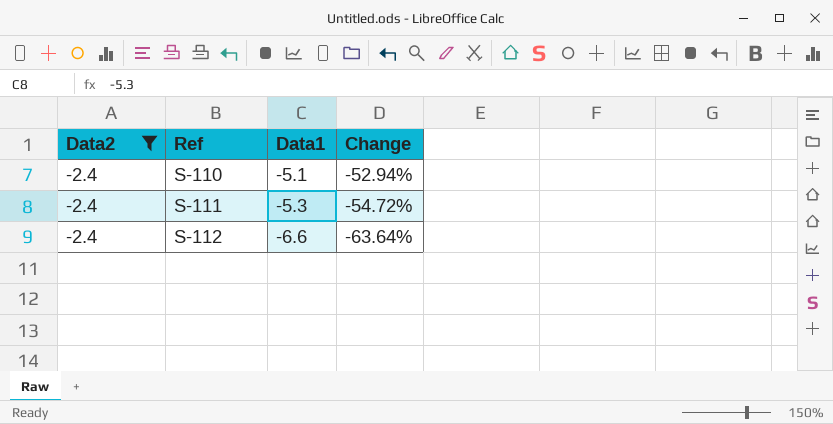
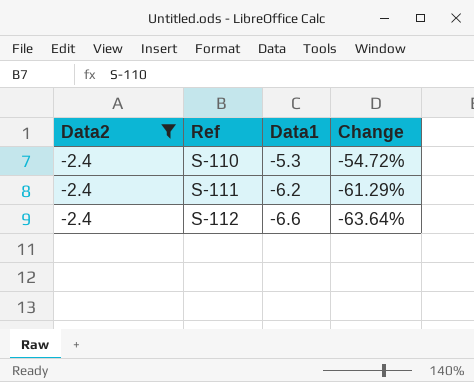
S-110 | Data1: -5.1 -> -5.3
S-110 | Change: -52.94% -> -54.72%
S-111 | Data1: -5.3 -> -6.2
S-111 | Change: -54.72% -> -61.29%

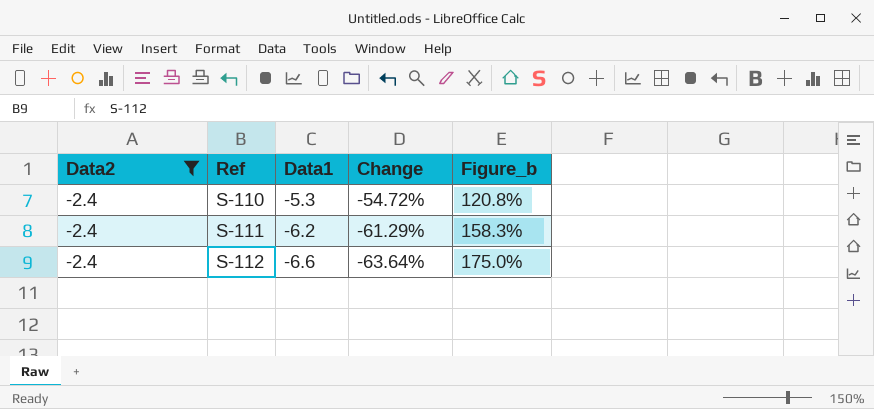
column Figure_b | formula: none -> ([Data1] - [Data2]) / [Data2]

